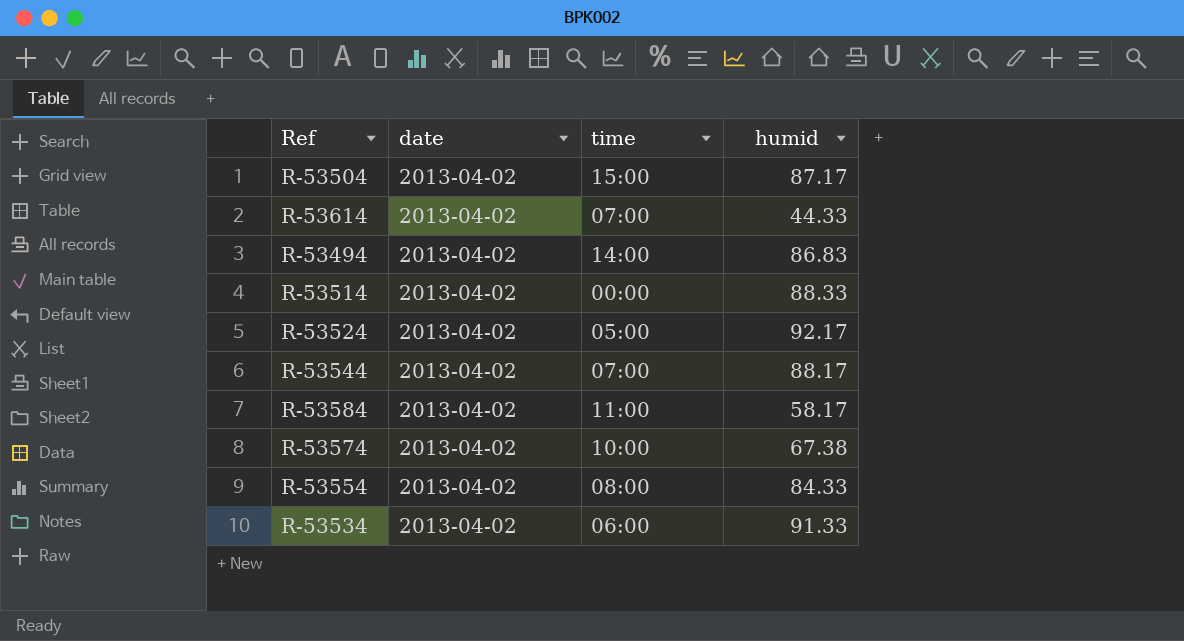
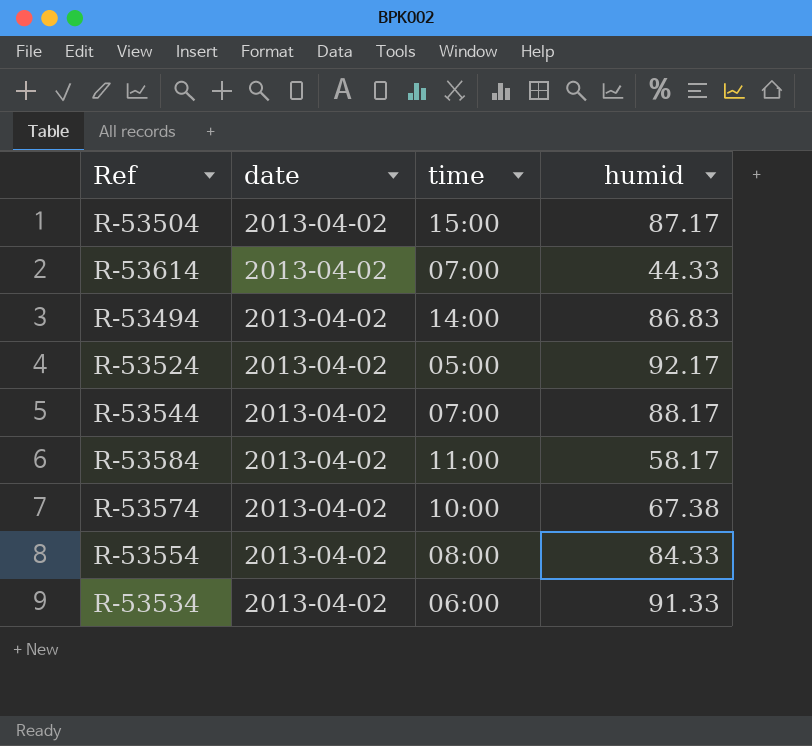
row R-53514: 2013-04-02 | 00:00 | 88.33 -> none

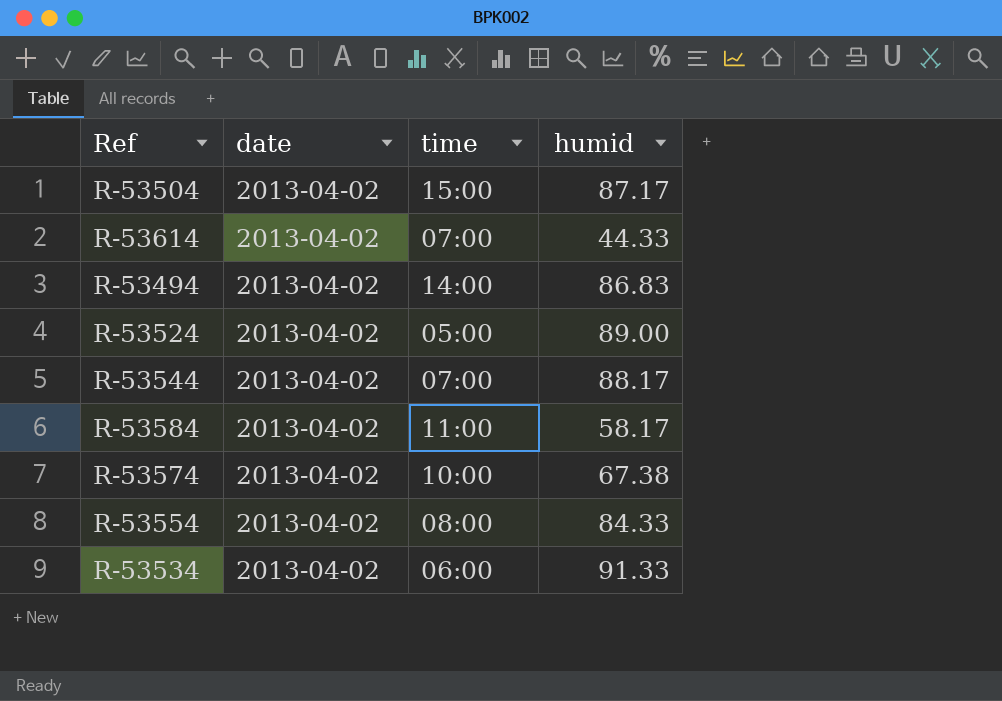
R-53524 | humid: 92.17 -> 89.00

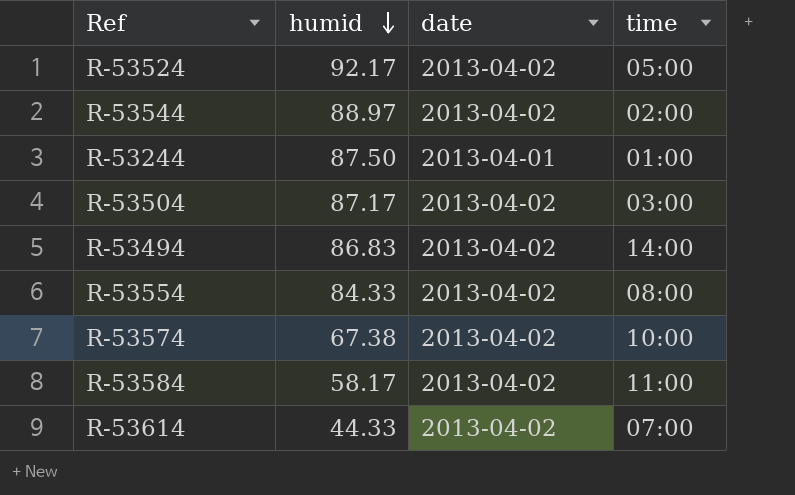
row order: none -> humid descending
column humid | position: 4 -> 2
row R-53534: 2013-04-02 | 06:00 | 91.33 -> none
R-53524 | humid: 89.00 -> 92.17
R-53544 | humid: 88.17 -> 88.97
R-53544 | time: 07:00 -> 02:00
row R-53244: none -> 87.50 | 2013-04-01 | 01:00
R-53504 | time: 15:00 -> 03:00

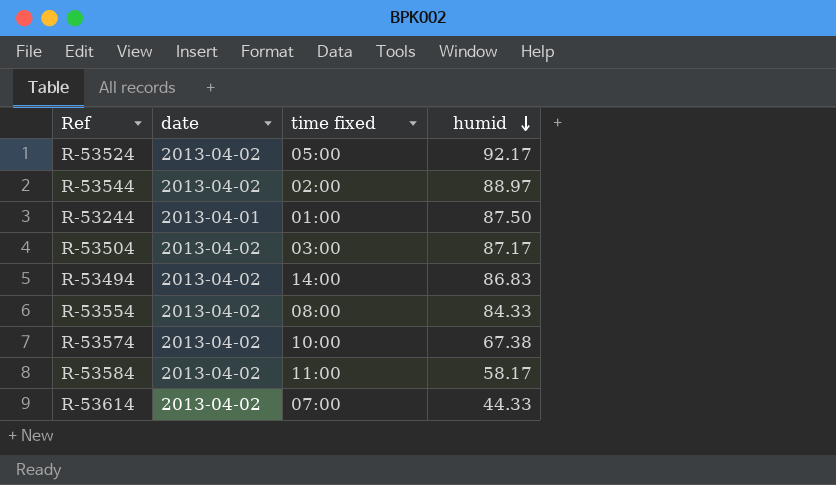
column name: time -> time fixed
column humid | position: 2 -> 4

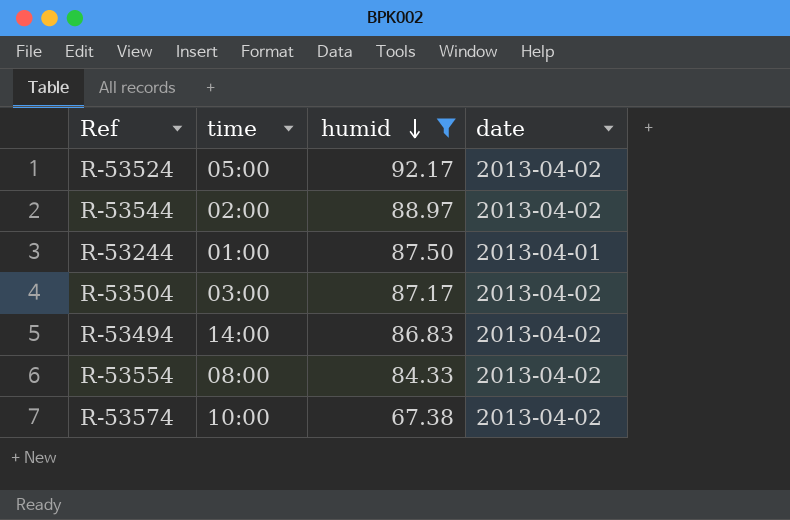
filter: none -> humid >= 67.38
column name: time fixed -> time
column date | position: 2 -> 4

